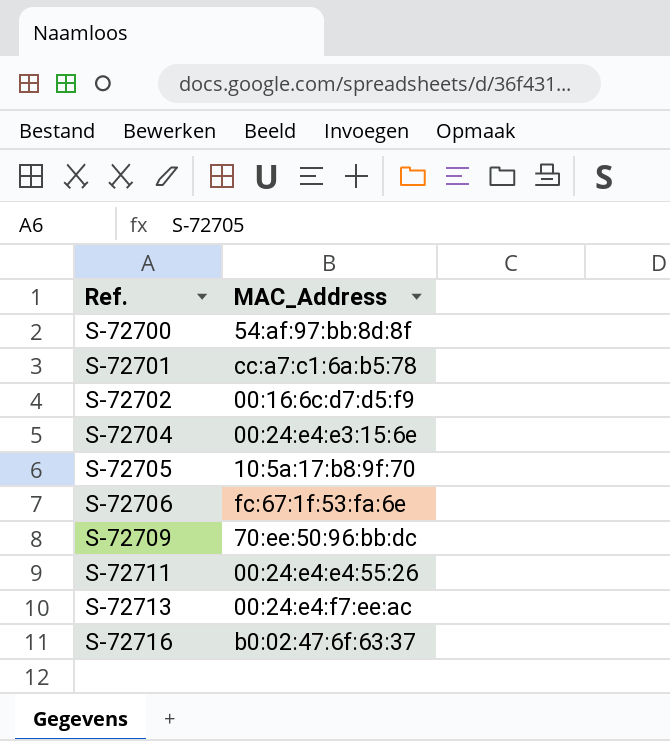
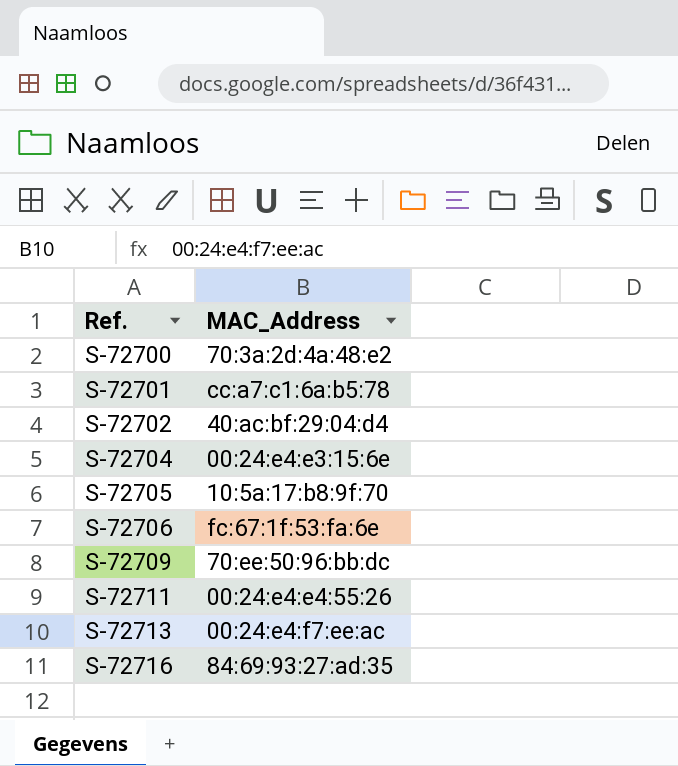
S-72700 | MAC_Address: 54:af:97:bb:8d:8f -> 70:3a:2d:4a:48:e2
S-72702 | MAC_Address: 00:16:6c:d7:d5:f9 -> 40:ac:bf:29:04:d4
S-72716 | MAC_Address: b0:02:47:6f:63:37 -> 84:69:93:27:ad:35

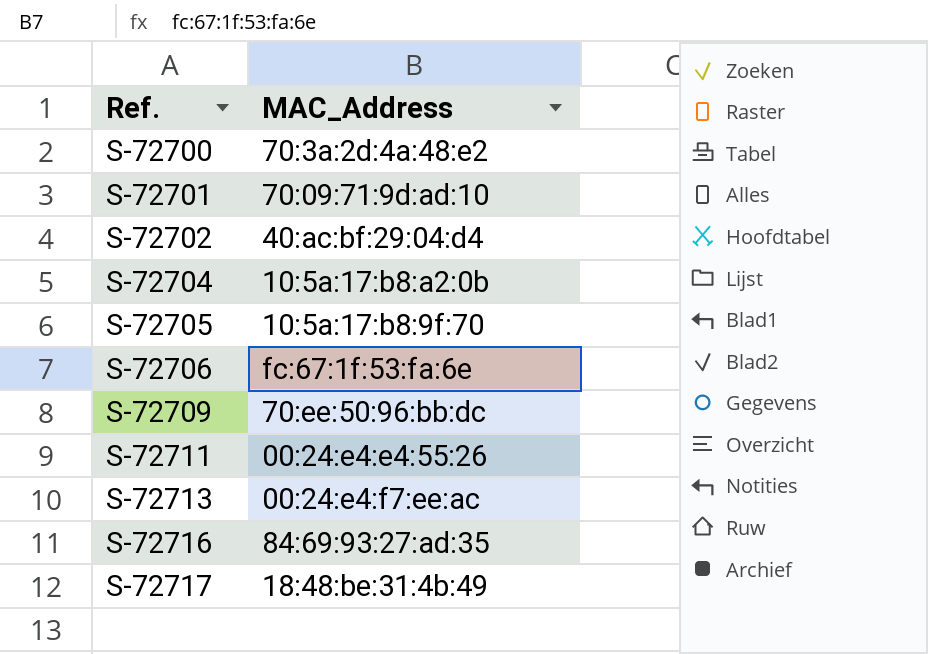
S-72701 | MAC_Address: cc:a7:c1:6a:b5:78 -> 70:09:71:9d:ad:10
S-72704 | MAC_Address: 00:24:e4:e3:15:6e -> 10:5a:17:b8:a2:0b
row S-72717: none -> 18:48:be:31:4b:49

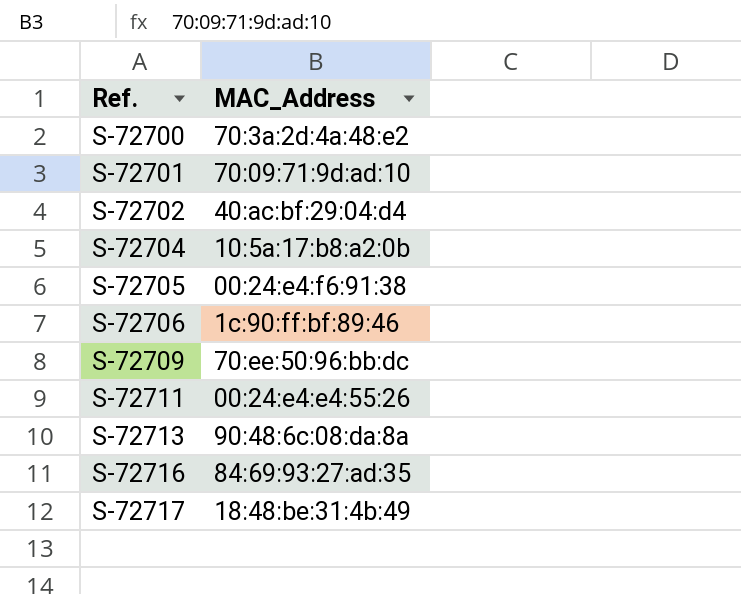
S-72705 | MAC_Address: 10:5a:17:b8:9f:70 -> 00:24:e4:f6:91:38
S-72706 | MAC_Address: fc:67:1f:53:fa:6e -> 1c:90:ff:bf:89:46
S-72713 | MAC_Address: 00:24:e4:f7:ee:ac -> 90:48:6c:08:da:8a

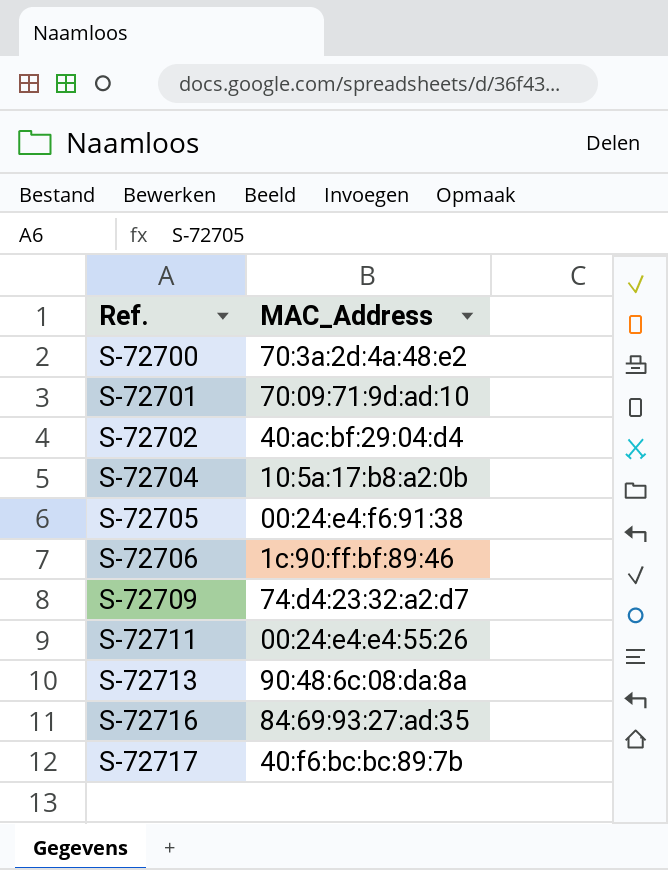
S-72709 | MAC_Address: 70:ee:50:96:bb:dc -> 74:d4:23:32:a2:d7
S-72717 | MAC_Address: 18:48:be:31:4b:49 -> 40:f6:bc:bc:89:7b

